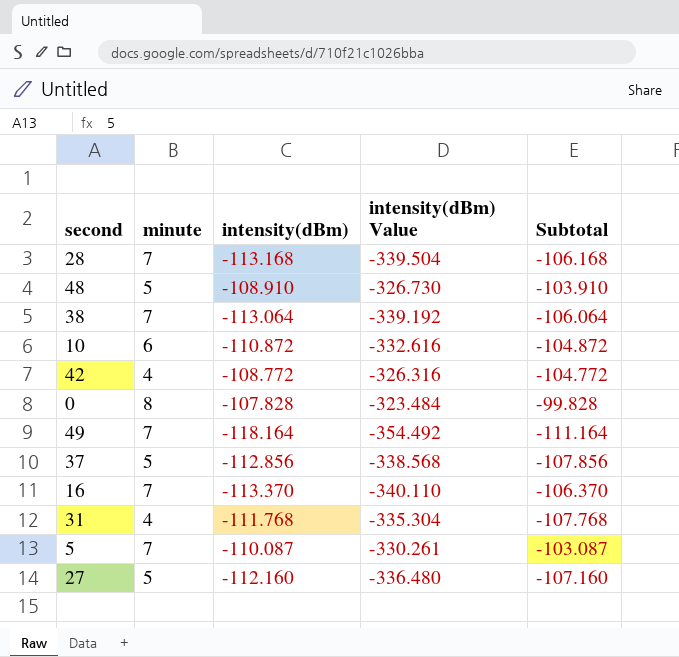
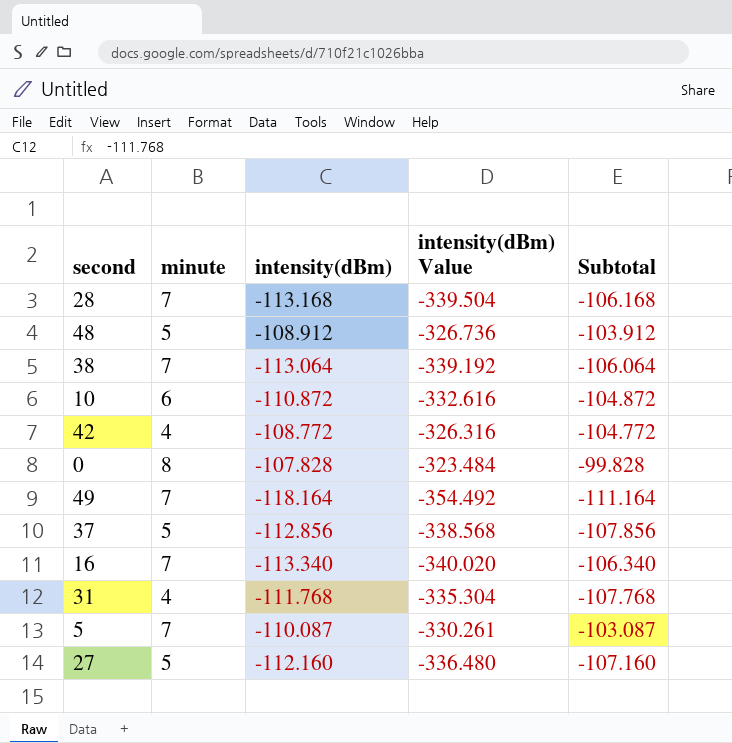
48 | intensity(dBm): -108.910 -> -108.912
48 | intensity(dBm) Value: -326.730 -> -326.736
48 | Subtotal: -103.910 -> -103.912
16 | intensity(dBm): -113.370 -> -113.340
16 | intensity(dBm) Value: -340.110 -> -340.020
16 | Subtotal: -106.370 -> -106.340

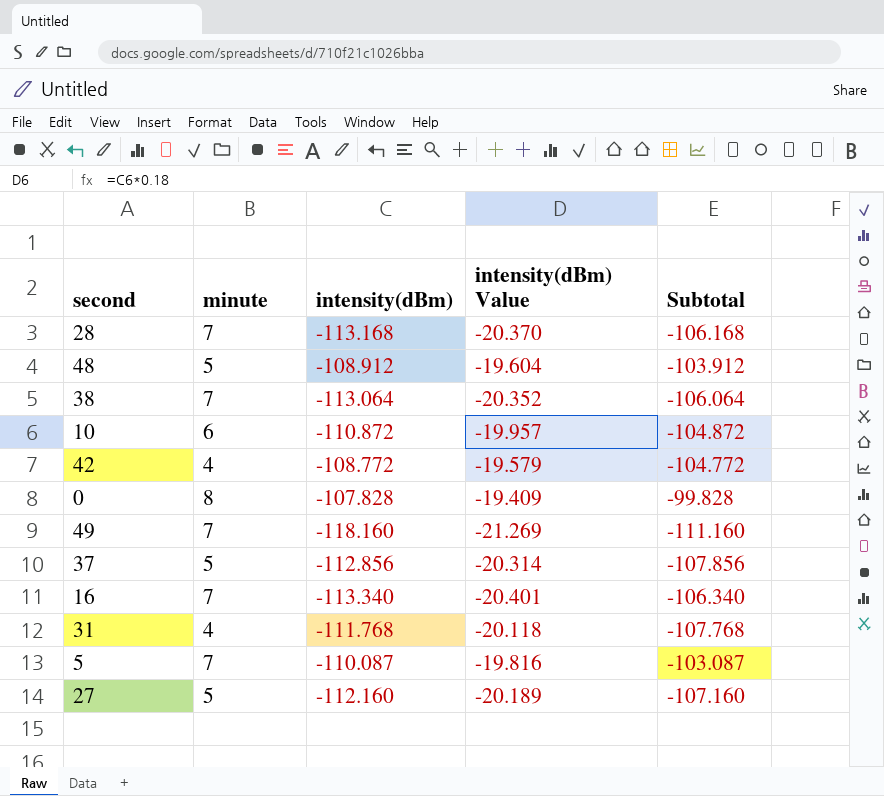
column intensity(dBm) Value | formula: [intensity(dBm)] * 3 -> [intensity(dBm)] * 0.18
49 | intensity(dBm): -118.164 -> -118.160
49 | Subtotal: -111.164 -> -111.160

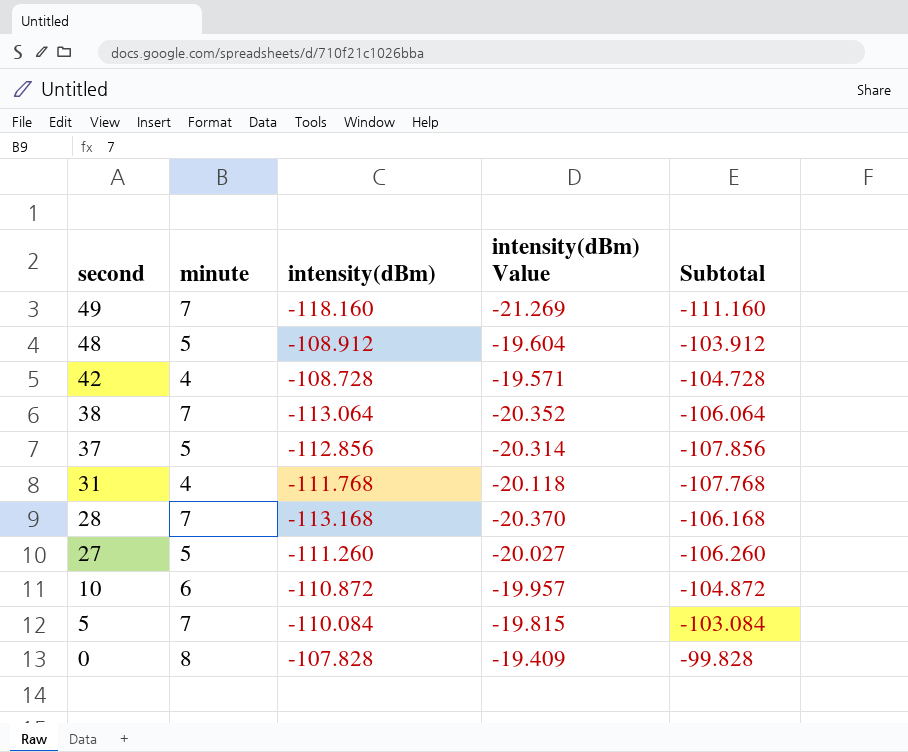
row order: none -> second descending
row 16: 7 | -113.340 | -20.401 | -106.340 -> none
42 | intensity(dBm): -108.772 -> -108.728
42 | intensity(dBm) Value: -19.579 -> -19.571
42 | Subtotal: -104.772 -> -104.728
27 | intensity(dBm): -112.160 -> -111.260
27 | intensity(dBm) Value: -20.189 -> -20.027
27 | Subtotal: -107.160 -> -106.260
5 | intensity(dBm): -110.087 -> -110.084
5 | intensity(dBm) Value: -19.816 -> -19.815
5 | Subtotal: -103.087 -> -103.084

